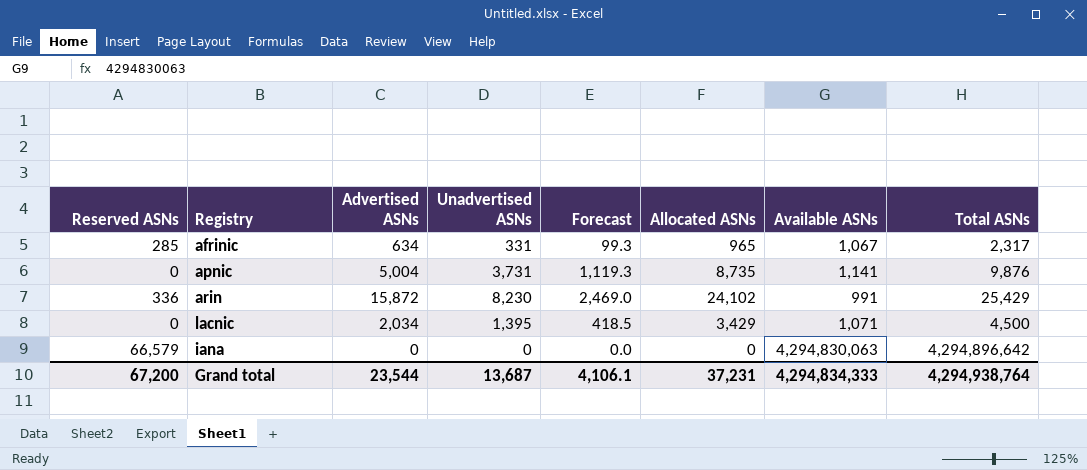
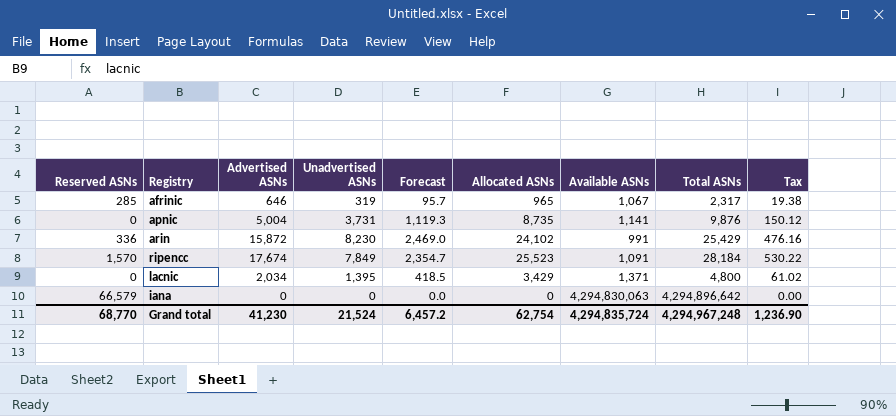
column Tax | formula: none -> [Advertised ASNs] * 0.03
afrinic | Advertised ASNs: 634 -> 646
afrinic | Unadvertised ASNs: 331 -> 319
afrinic | Forecast: 99.3 -> 95.7
row ripencc: none -> 1,570 | 17,674 | 7,849 | 2,354.7 | 25,523 | 1,091 | 28,184 | 530.22
lacnic | Available ASNs: 1,071 -> 1,371
lacnic | Total ASNs: 4,500 -> 4,800
Grand total | Reserved ASNs: 67,200 -> 68,770
Grand total | Advertised ASNs: 23,544 -> 41,230
Grand total | Unadvertised ASNs: 13,687 -> 21,524
Grand total | Forecast: 4,106.1 -> 6,457.2
Grand total | Allocated ASNs: 37,231 -> 62,754
Grand total | Available ASNs: 4,294,834,333 -> 4,294,835,724
Grand total | Total ASNs: 4,294,938,764 -> 4,294,967,248

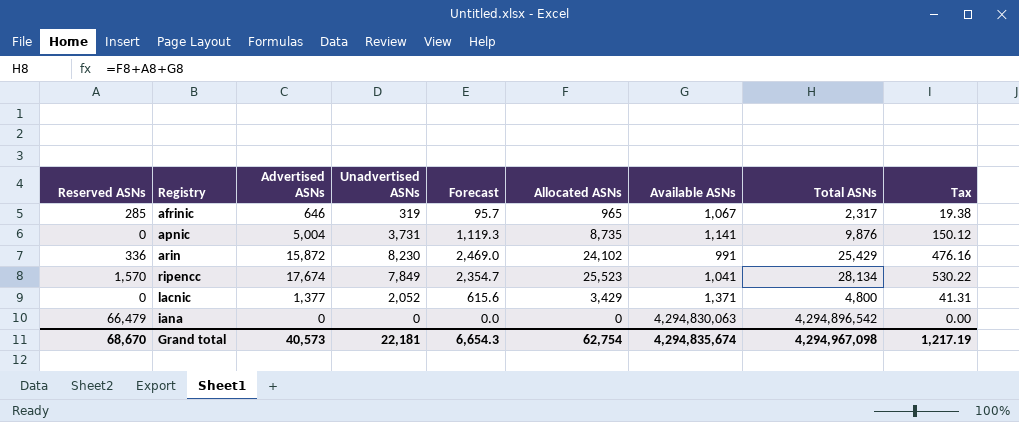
ripencc | Available ASNs: 1,091 -> 1,041
ripencc | Total ASNs: 28,184 -> 28,134
lacnic | Advertised ASNs: 2,034 -> 1,377
lacnic | Unadvertised ASNs: 1,395 -> 2,052
lacnic | Forecast: 418.5 -> 615.6
lacnic | Tax: 61.02 -> 41.31
iana | Reserved ASNs: 66,579 -> 66,479
iana | Total ASNs: 4,294,896,642 -> 4,294,896,542
Grand total | Reserved ASNs: 68,770 -> 68,670
Grand total | Advertised ASNs: 41,230 -> 40,573
Grand total | Unadvertised ASNs: 21,524 -> 22,181
Grand total | Forecast: 6,457.2 -> 6,654.3
Grand total | Available ASNs: 4,294,835,724 -> 4,294,835,674
Grand total | Total ASNs: 4,294,967,248 -> 4,294,967,098
Grand total | Tax: 1,236.90 -> 1,217.19

